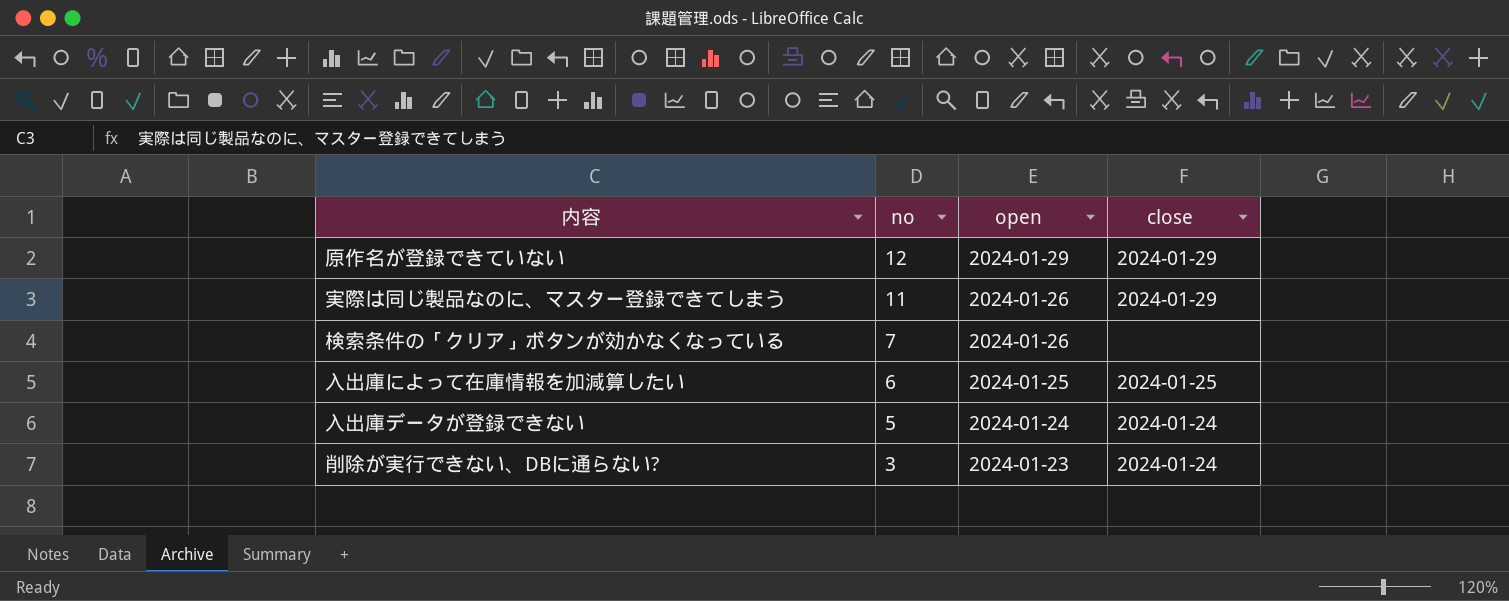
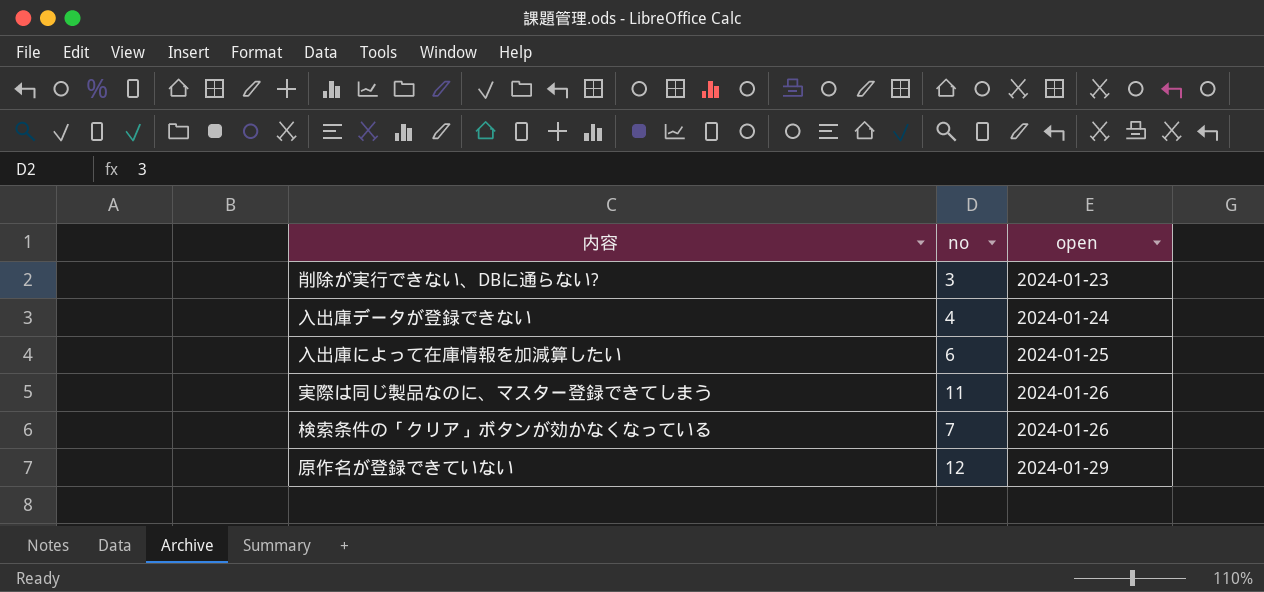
row order: no descending -> open ascending
column close | position: 4 -> none
入出庫データが登録できない | no: 5 -> 4

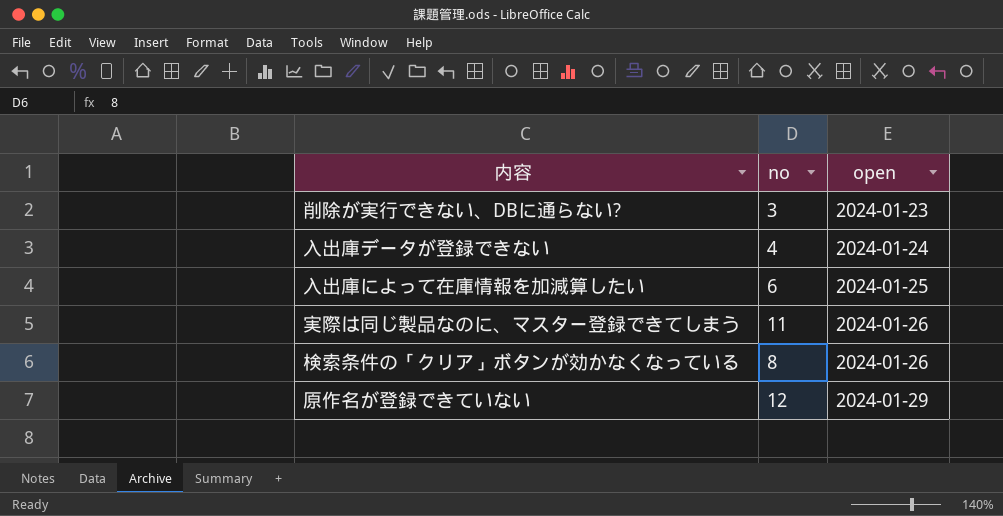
検索条件の「クリア」ボタンが効かなくなっている | no: 7 -> 8

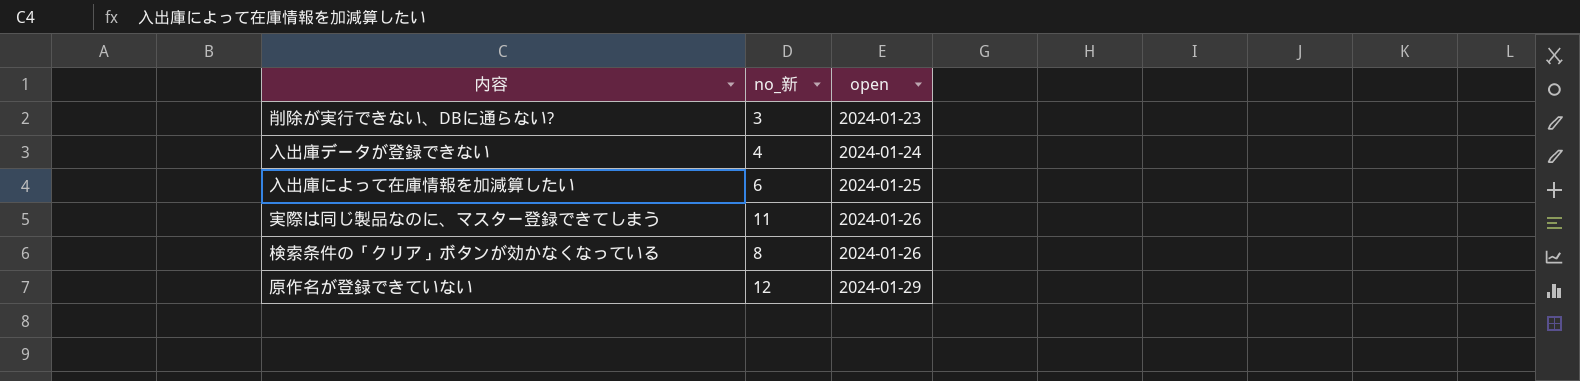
column name: no -> no_新

